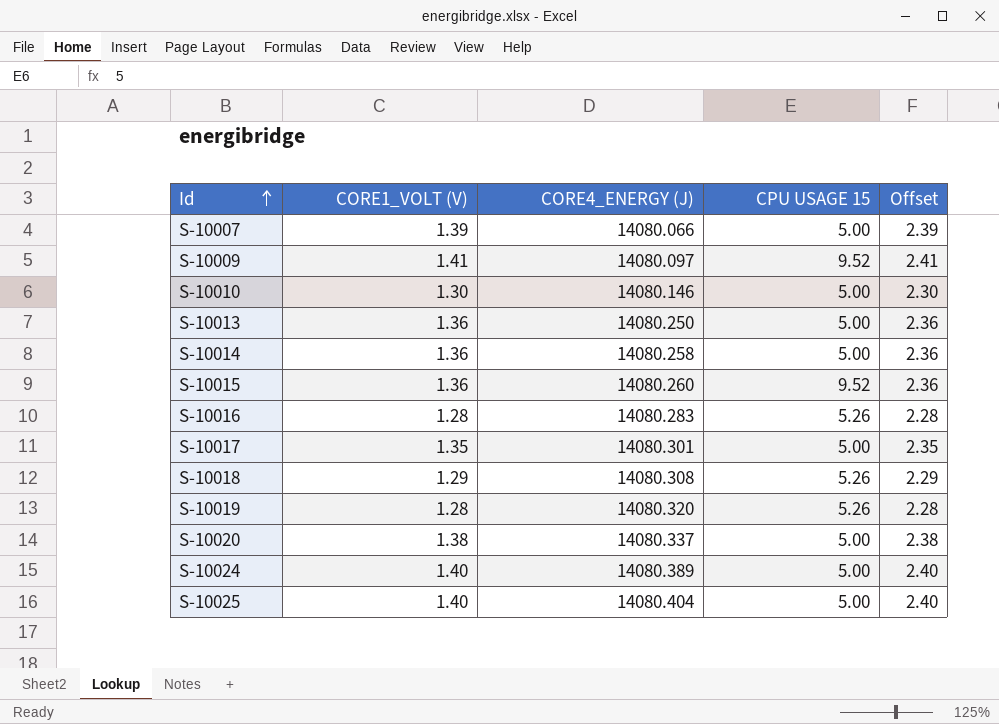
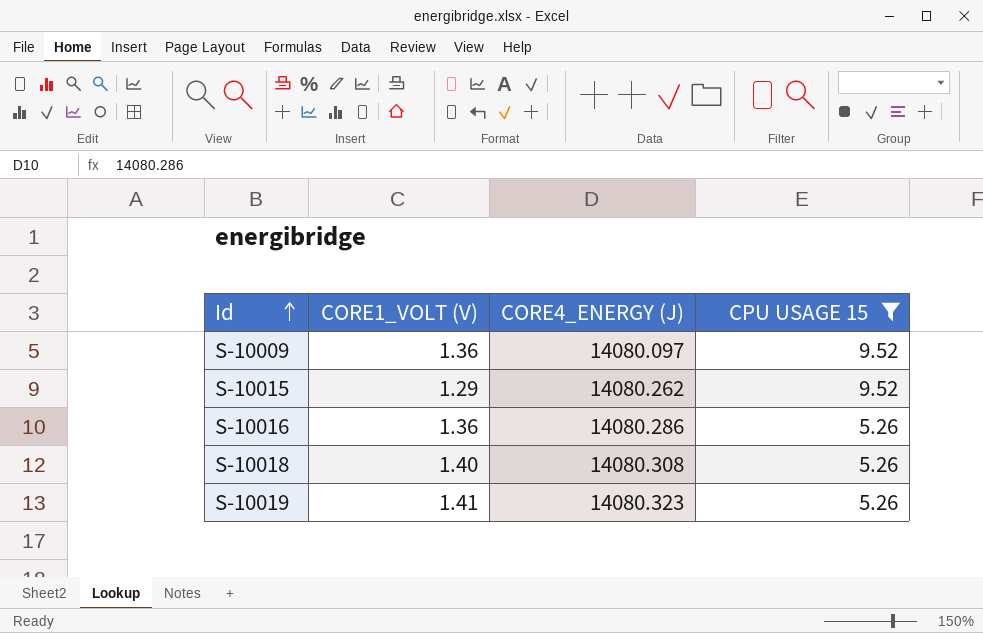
filter: none -> CPU USAGE 15 != 5.00
column Offset | formula: [CORE1_VOLT (V)] + 1 -> none
S-10009 | CORE1_VOLT (V): 1.41 -> 1.36
S-10015 | CORE1_VOLT (V): 1.36 -> 1.29
S-10015 | CORE4_ENERGY (J): 14080.260 -> 14080.262
S-10016 | CORE1_VOLT (V): 1.28 -> 1.36
S-10016 | CORE4_ENERGY (J): 14080.283 -> 14080.286
S-10018 | CORE1_VOLT (V): 1.29 -> 1.40
S-10019 | CORE1_VOLT (V): 1.28 -> 1.41
S-10019 | CORE4_ENERGY (J): 14080.320 -> 14080.323

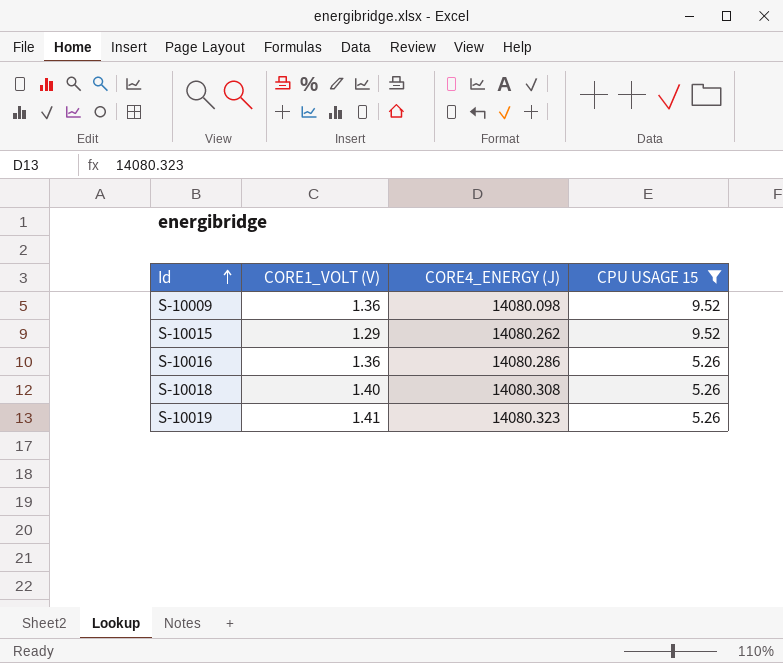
S-10009 | CORE4_ENERGY (J): 14080.097 -> 14080.098

